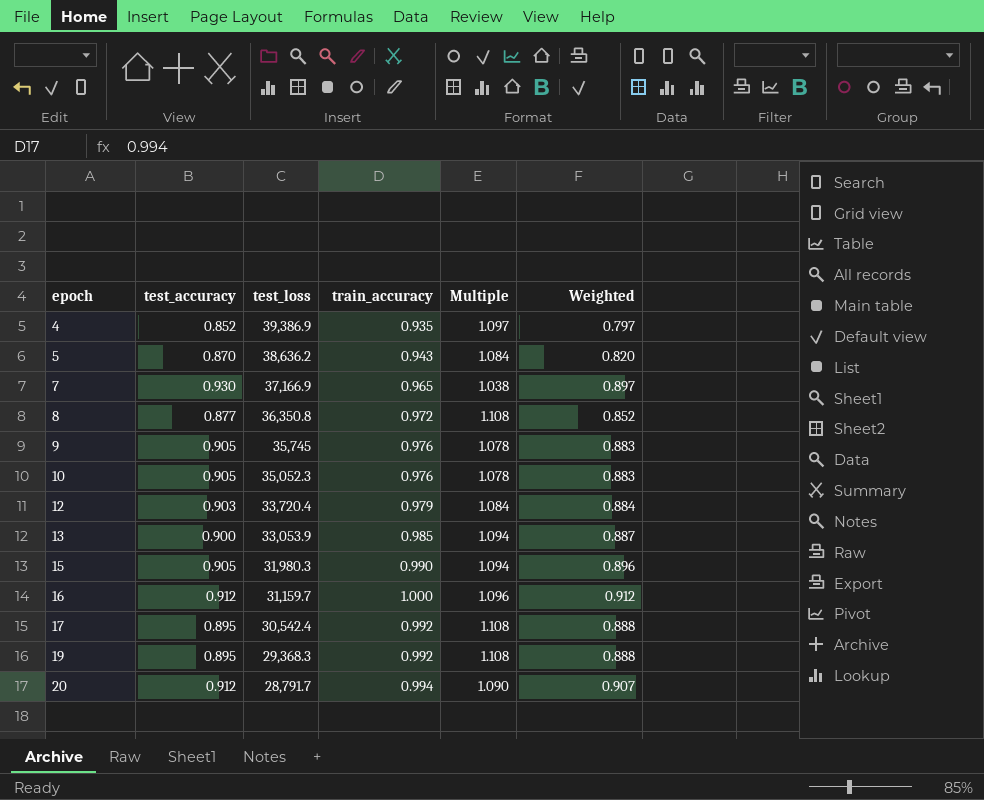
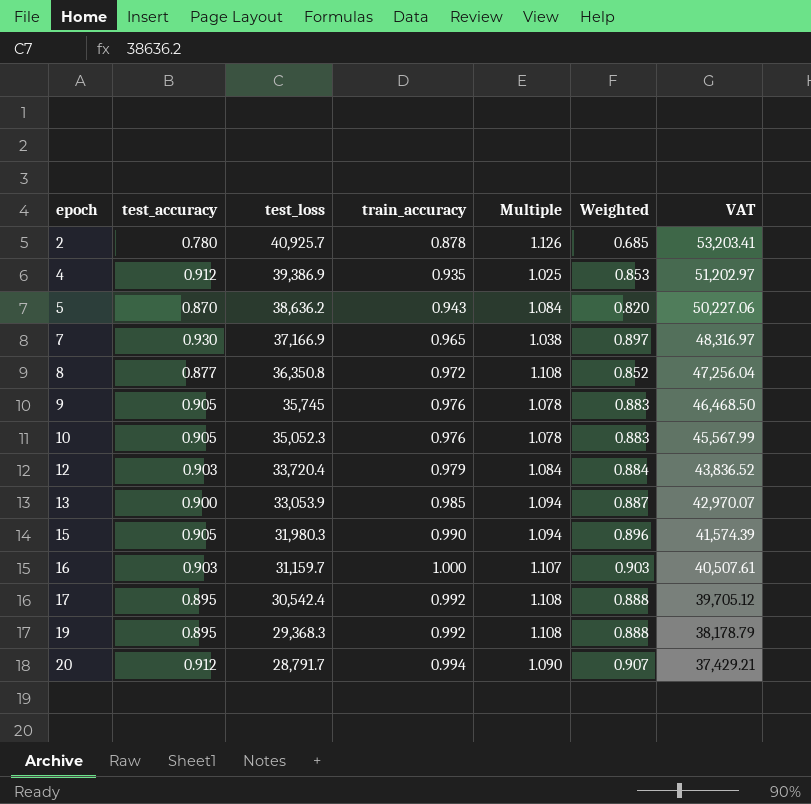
column VAT | formula: none -> [test_loss] * 1.3
row 2: none -> 0.780 | 40,925.7 | 0.878 | 1.126 | 0.685 | 53,203.41
4 | test_accuracy: 0.852 -> 0.912
4 | Multiple: 1.097 -> 1.025
4 | Weighted: 0.797 -> 0.853
16 | test_accuracy: 0.912 -> 0.903
16 | Multiple: 1.096 -> 1.107
16 | Weighted: 0.912 -> 0.903

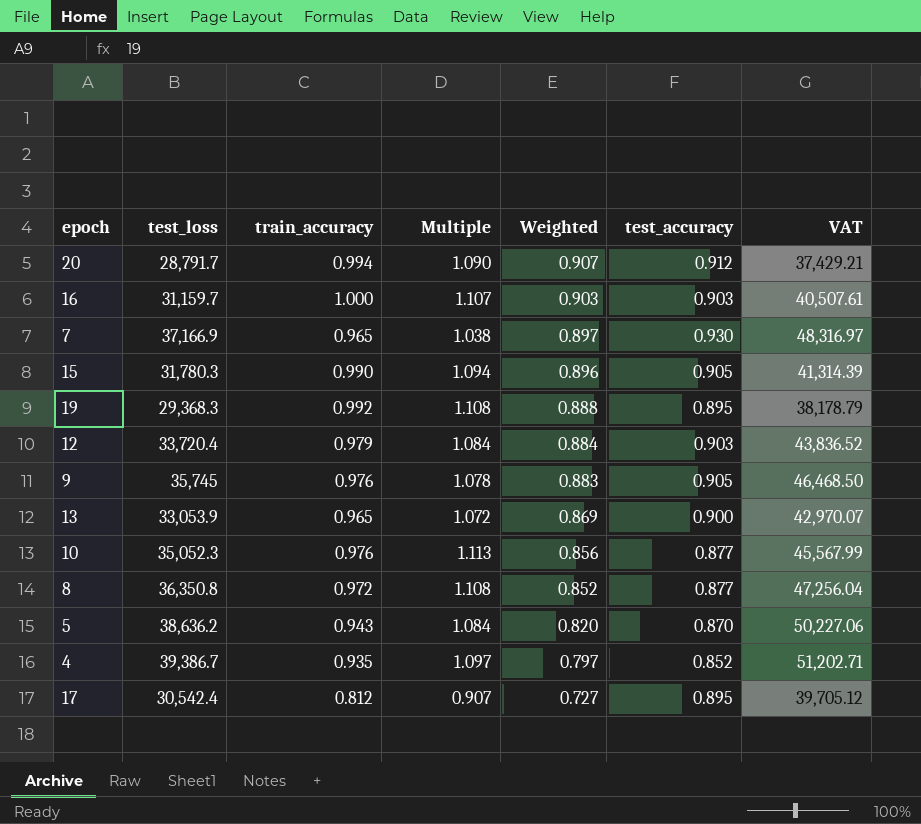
row order: epoch ascending -> Weighted descending
column test_accuracy | position: 2 -> 6
row 2: 0.780 | 40,925.7 | 0.878 | 1.126 | 0.685 | 53,203.41 -> none
15 | test_loss: 31,980.3 -> 31,780.3
15 | VAT: 41,574.39 -> 41,314.39
13 | train_accuracy: 0.985 -> 0.965
13 | Multiple: 1.094 -> 1.072
13 | Weighted: 0.887 -> 0.869
10 | Multiple: 1.078 -> 1.113
10 | Weighted: 0.883 -> 0.856
10 | test_accuracy: 0.905 -> 0.877
4 | test_loss: 39,386.9 -> 39,386.7
4 | Multiple: 1.025 -> 1.097
4 | Weighted: 0.853 -> 0.797
4 | test_accuracy: 0.912 -> 0.852
4 | VAT: 51,202.97 -> 51,202.71
17 | train_accuracy: 0.992 -> 0.812
17 | Multiple: 1.108 -> 0.907
17 | Weighted: 0.888 -> 0.727

